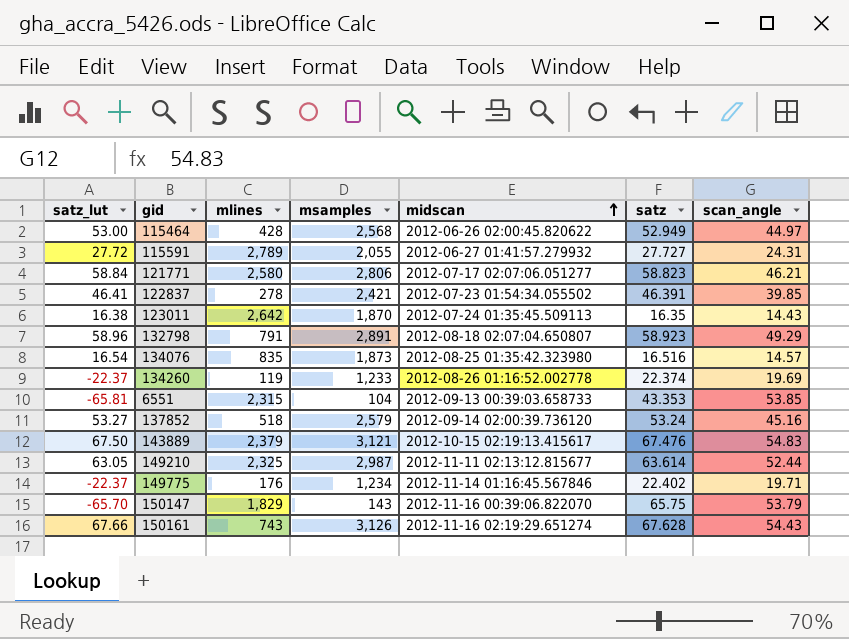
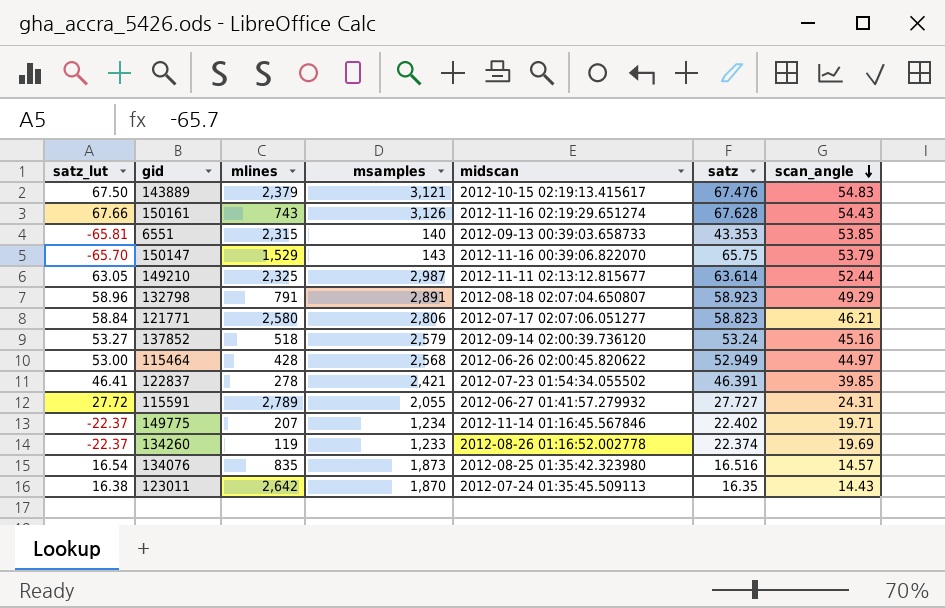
row order: midscan ascending -> scan_angle descending
6551 | msamples: 104 -> 140
150147 | mlines: 1,829 -> 1,529
149775 | mlines: 176 -> 207

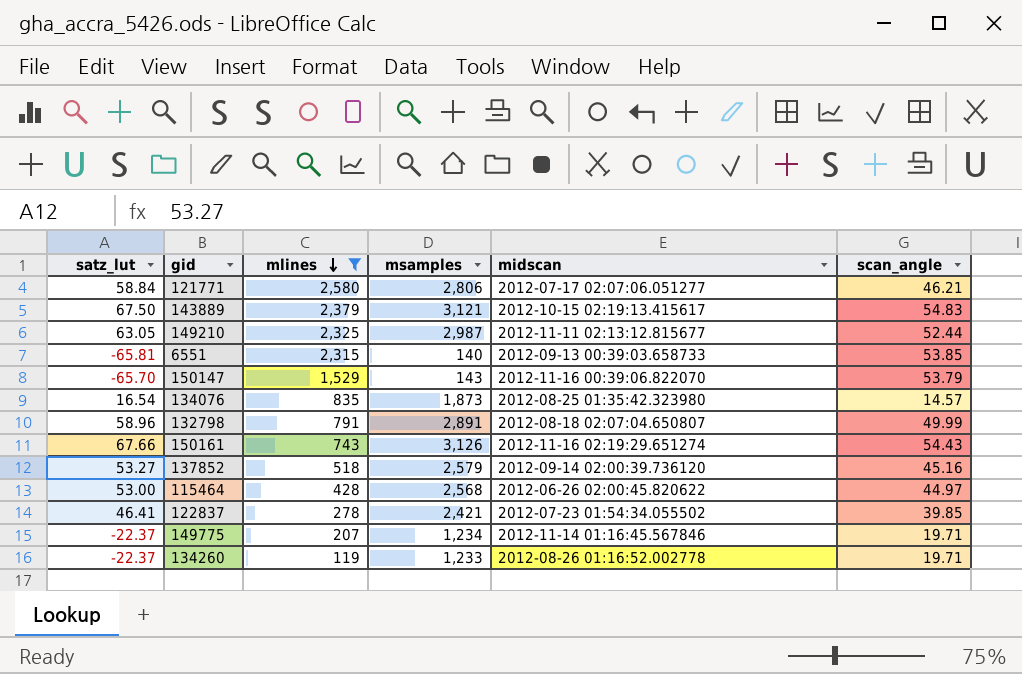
filter: none -> mlines <= 2,580
row order: scan_angle descending -> mlines descending
column satz | position: 6 -> none
132798 | scan_angle: 49.29 -> 49.99
134260 | scan_angle: 19.69 -> 19.71

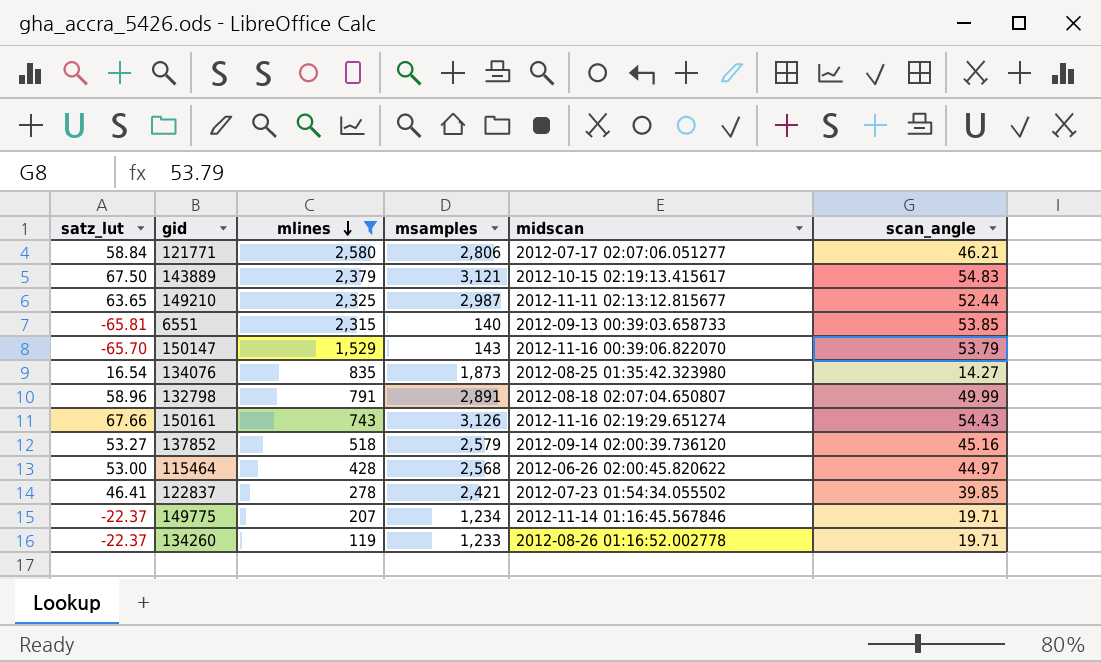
149210 | satz_lut: 63.05 -> 63.65
134076 | scan_angle: 14.57 -> 14.27

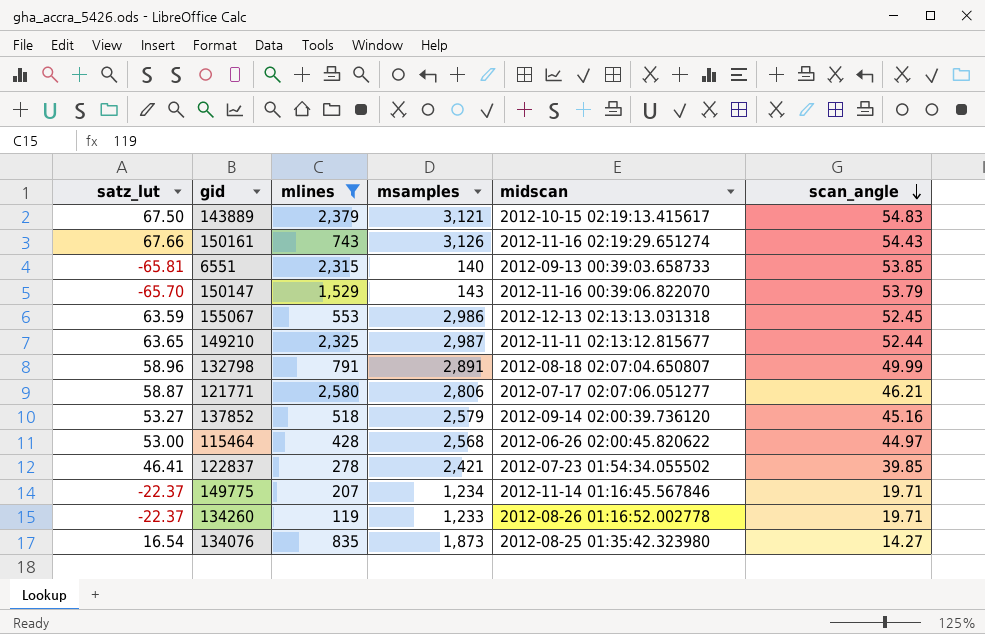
row order: mlines descending -> scan_angle descending
row 155067: none -> 63.59 | 553 | 2,986 | 2012-12-13 02:13:13.031318 | 52.45
121771 | satz_lut: 58.84 -> 58.87

